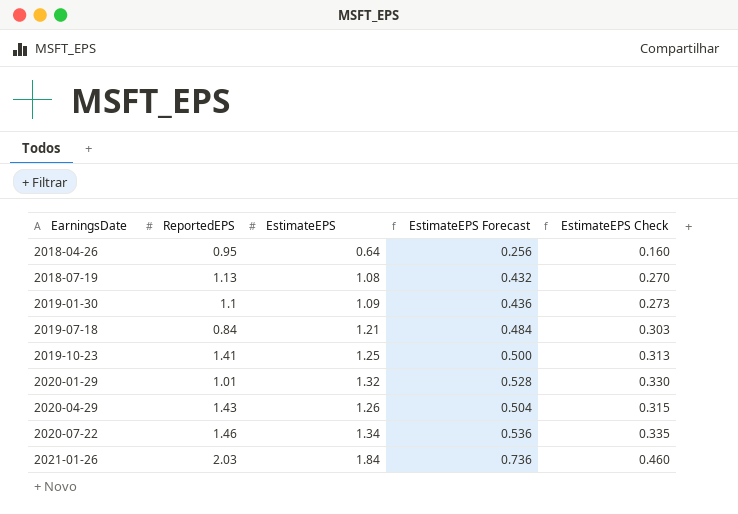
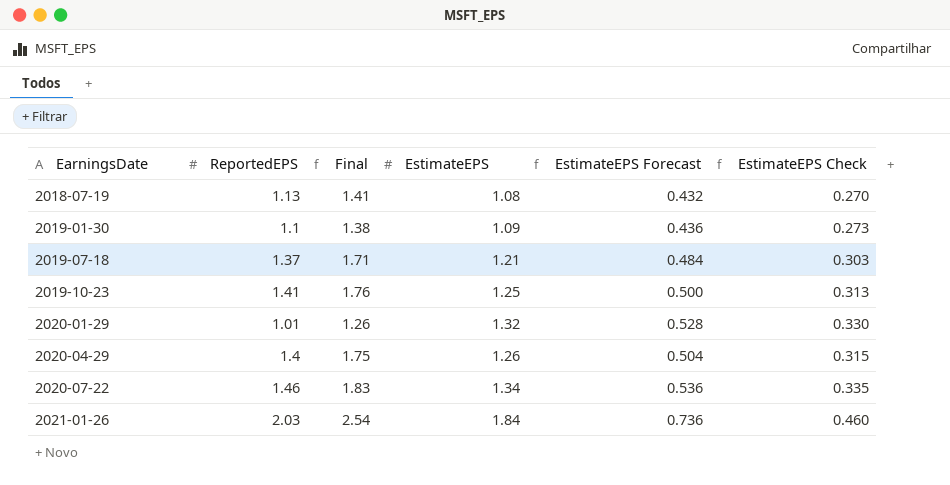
column Final | formula: none -> [ReportedEPS] * 1.25
row 2018-04-26: 0.95 | 0.64 | 0.256 | 0.160 -> none
2019-07-18 | ReportedEPS: 0.84 -> 1.37
2020-04-29 | ReportedEPS: 1.43 -> 1.4

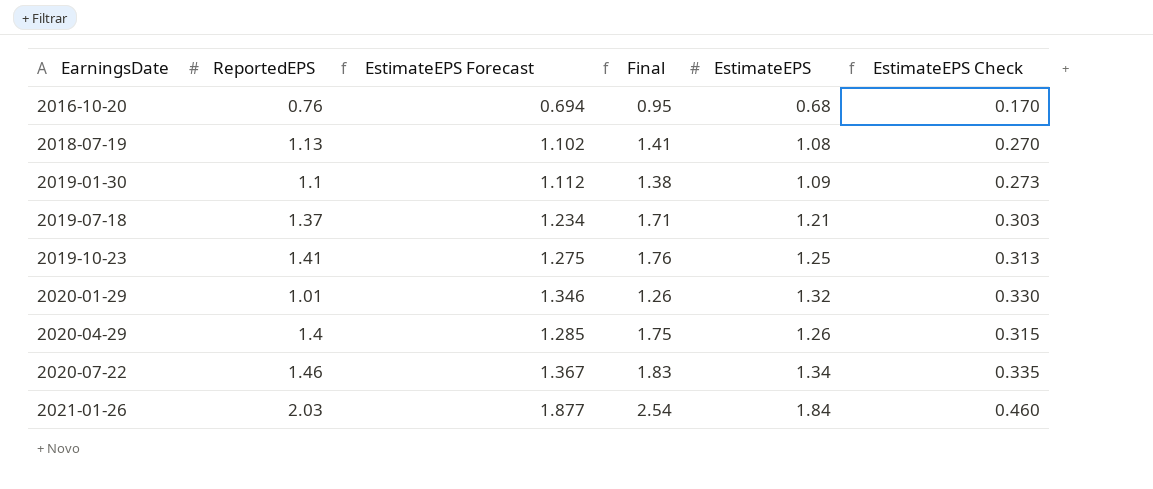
column EstimateEPS Forecast | formula: [EstimateEPS] * 0.4 -> [EstimateEPS] * 1.02
column EstimateEPS Forecast | position: 5 -> 3
row 2016-10-20: none -> 0.76 | 0.694 | 0.95 | 0.68 | 0.170

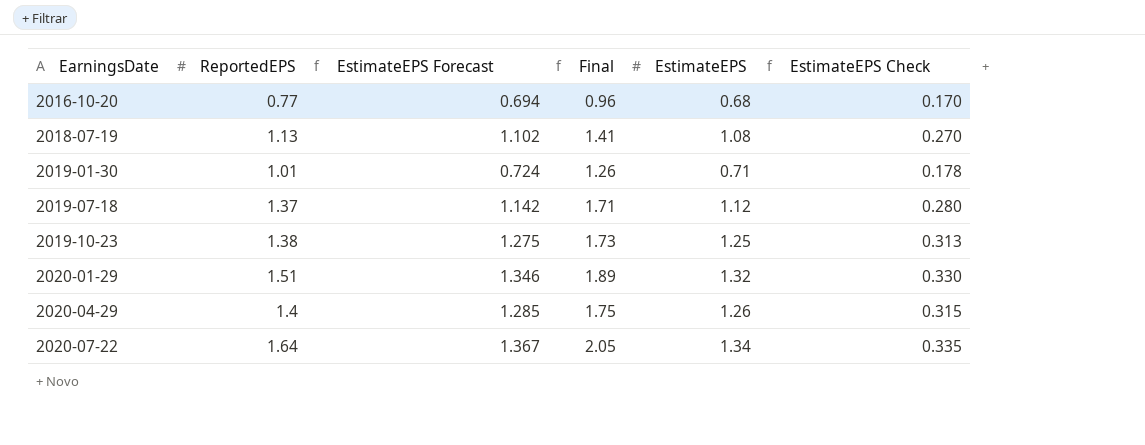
row 2021-01-26: 2.03 | 1.877 | 2.54 | 1.84 | 0.460 -> none
2016-10-20 | ReportedEPS: 0.76 -> 0.77
2016-10-20 | Final: 0.95 -> 0.96
2019-01-30 | ReportedEPS: 1.1 -> 1.01
2019-01-30 | EstimateEPS Forecast: 1.112 -> 0.724
2019-01-30 | Final: 1.38 -> 1.26
2019-01-30 | EstimateEPS: 1.09 -> 0.71
2019-01-30 | EstimateEPS Check: 0.273 -> 0.178
2019-07-18 | EstimateEPS Forecast: 1.234 -> 1.142
2019-07-18 | EstimateEPS: 1.21 -> 1.12
2019-07-18 | EstimateEPS Check: 0.303 -> 0.280
2019-10-23 | ReportedEPS: 1.41 -> 1.38
2019-10-23 | Final: 1.76 -> 1.73
2020-01-29 | ReportedEPS: 1.01 -> 1.51
2020-01-29 | Final: 1.26 -> 1.89
2020-07-22 | ReportedEPS: 1.46 -> 1.64
2020-07-22 | Final: 1.83 -> 2.05

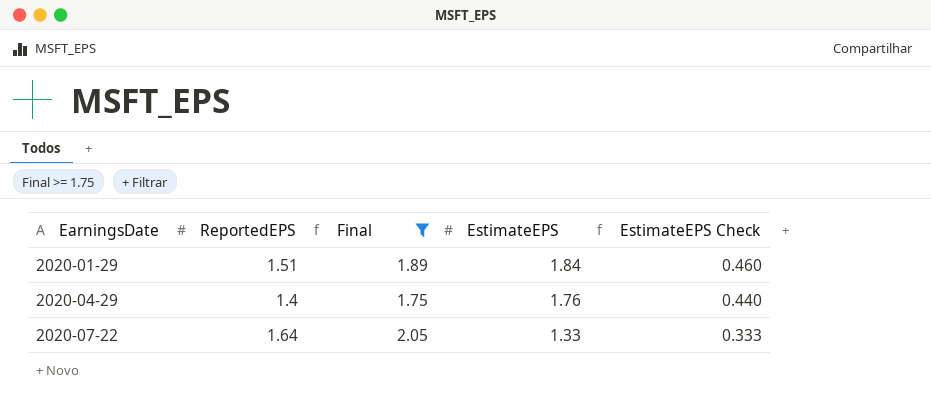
filter: none -> Final >= 1.75
column EstimateEPS Forecast | formula: [EstimateEPS] * 1.02 -> none
2020-01-29 | EstimateEPS: 1.32 -> 1.84
2020-01-29 | EstimateEPS Check: 0.330 -> 0.460
2020-04-29 | EstimateEPS: 1.26 -> 1.76
2020-04-29 | EstimateEPS Check: 0.315 -> 0.440
2020-07-22 | EstimateEPS: 1.34 -> 1.33
2020-07-22 | EstimateEPS Check: 0.335 -> 0.333

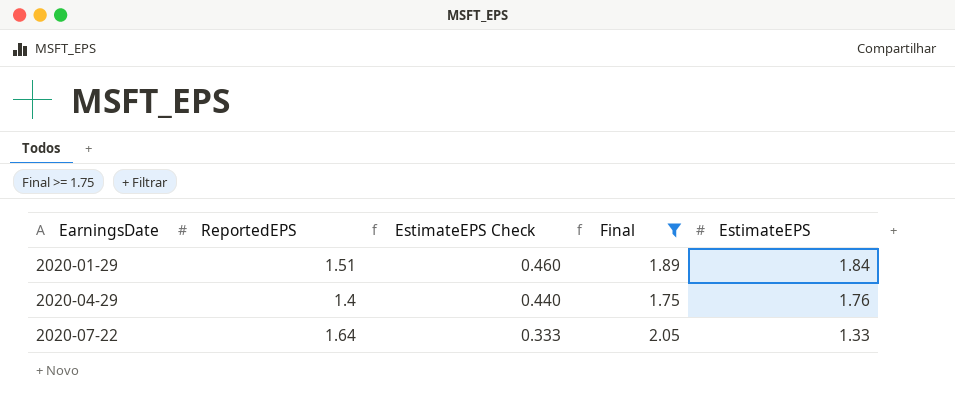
column EstimateEPS Check | position: 5 -> 3

